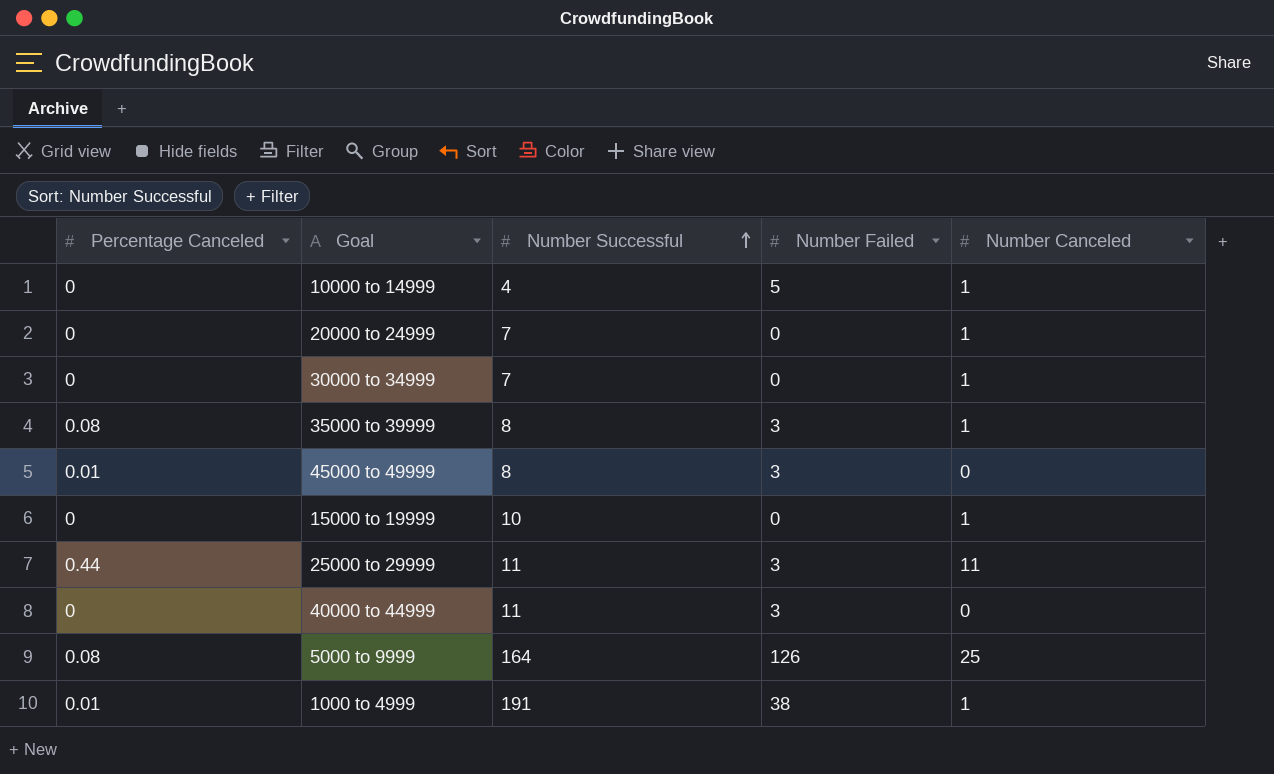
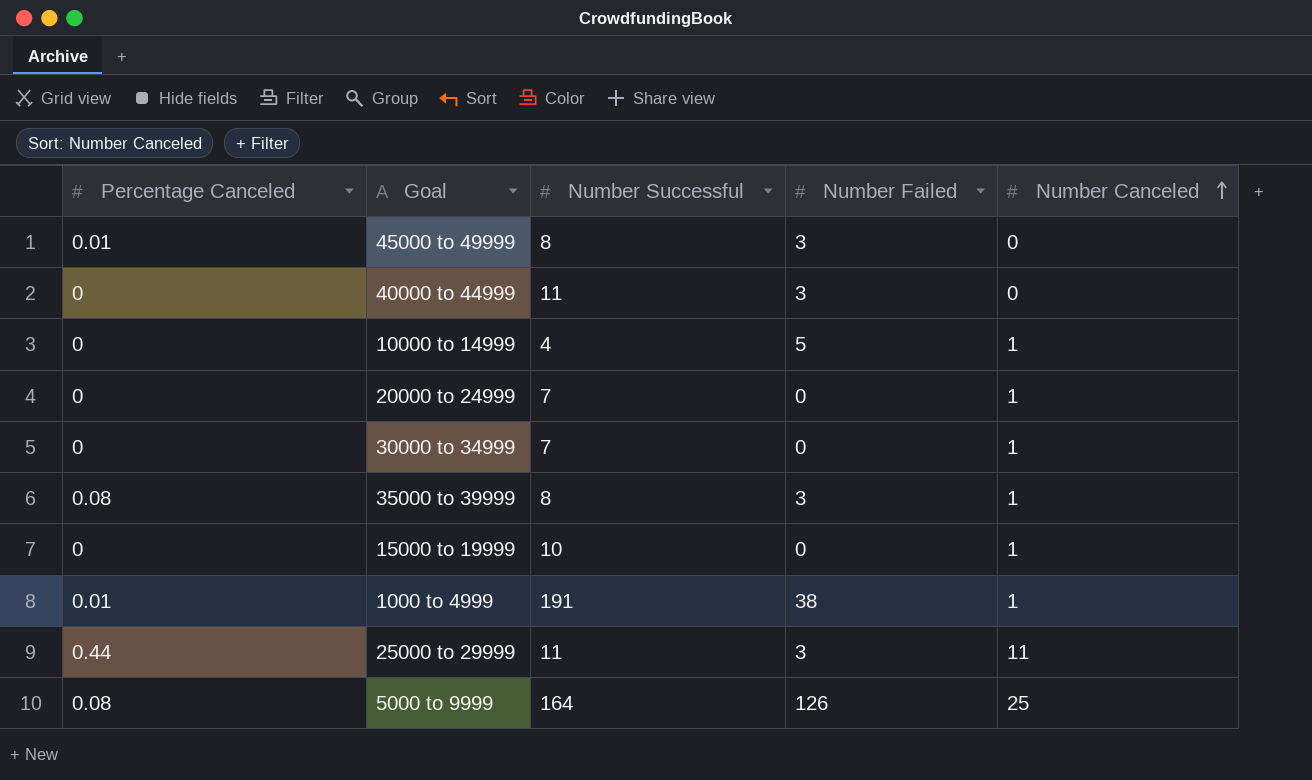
row order: Number Successful ascending -> Number Canceled ascending

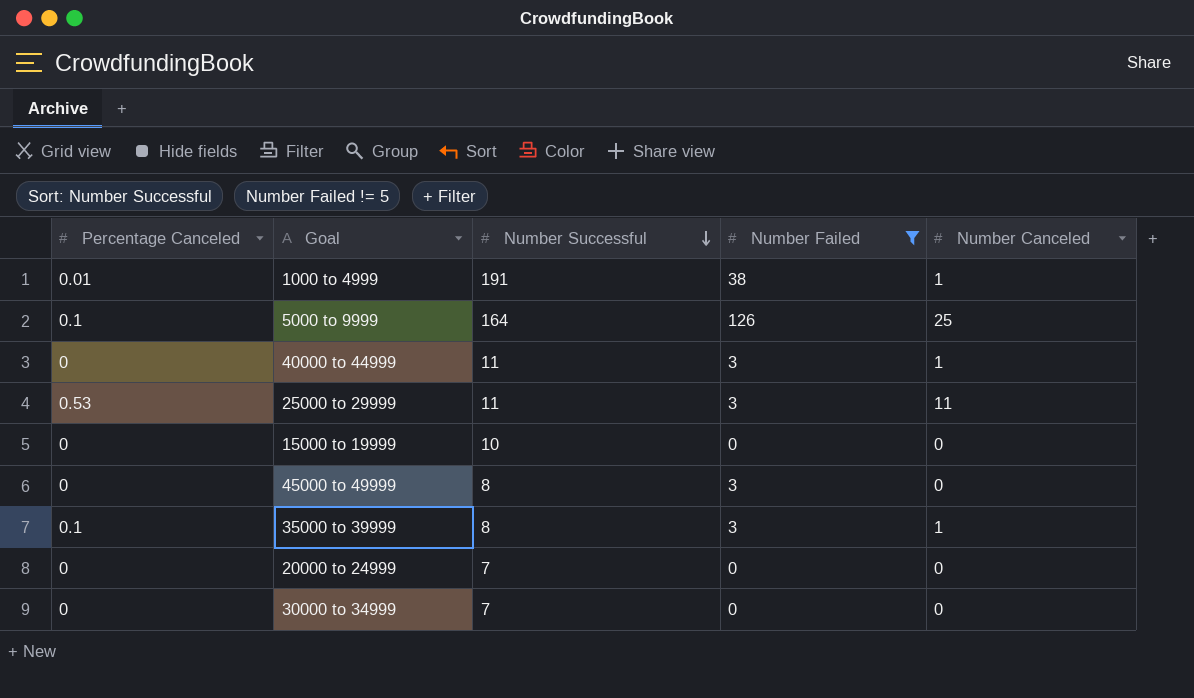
filter: none -> Number Failed != 5
row order: Number Canceled ascending -> Number Successful descending
5000 to 9999 | Percentage Canceled: 0.08 -> 0.1
40000 to 44999 | Number Canceled: 0 -> 1
25000 to 29999 | Percentage Canceled: 0.44 -> 0.53
15000 to 19999 | Number Canceled: 1 -> 0
45000 to 49999 | Percentage Canceled: 0.01 -> 0
35000 to 39999 | Percentage Canceled: 0.08 -> 0.1
20000 to 24999 | Number Canceled: 1 -> 0
30000 to 34999 | Number Canceled: 1 -> 0

